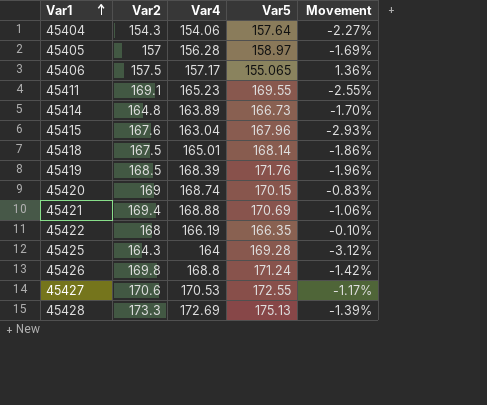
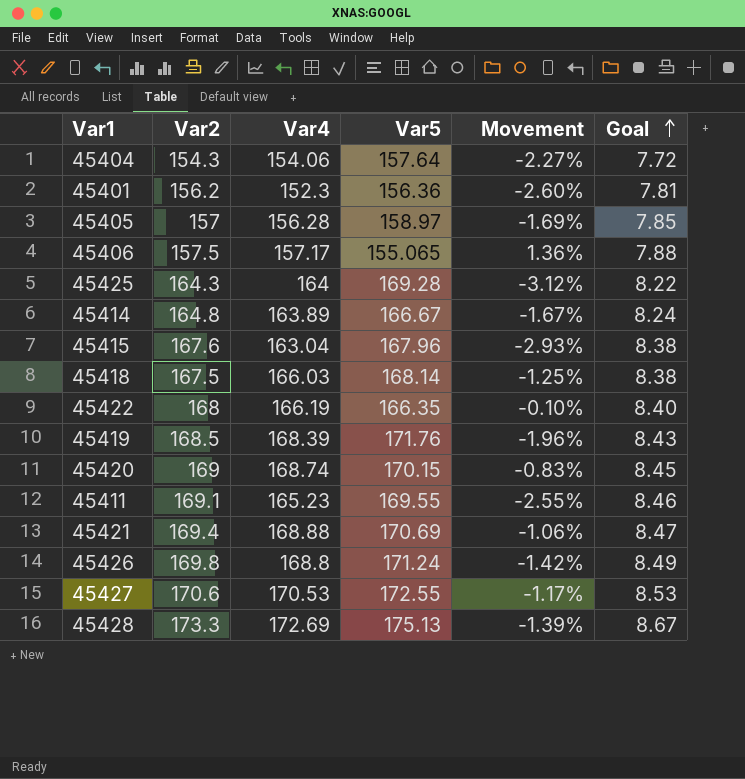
row order: Var1 ascending -> Goal ascending
column Goal | formula: none -> [Var2] * 0.05
row 45401: none -> 156.2 | 152.3 | 156.36 | -2.60% | 7.81
45414 | Var5: 166.73 -> 166.67
45414 | Movement: -1.70% -> -1.67%
45418 | Var4: 165.01 -> 166.03
45418 | Movement: -1.86% -> -1.25%

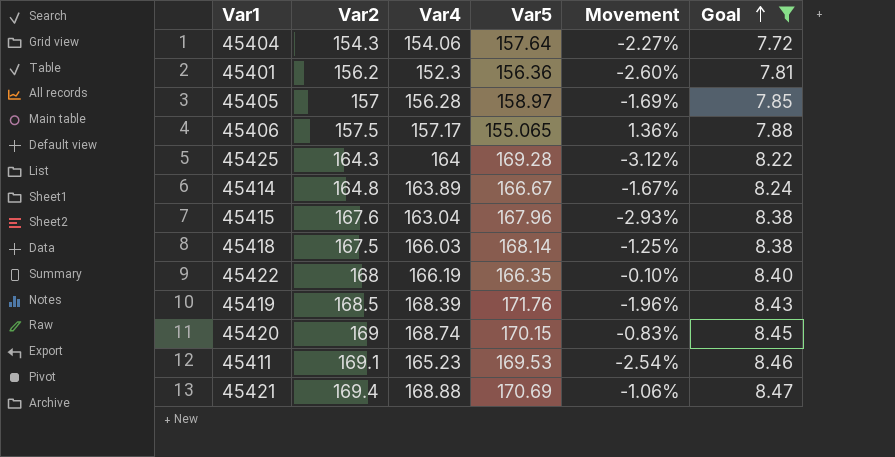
filter: none -> Goal <= 8.47
45411 | Var5: 169.55 -> 169.53
45411 | Movement: -2.55% -> -2.54%

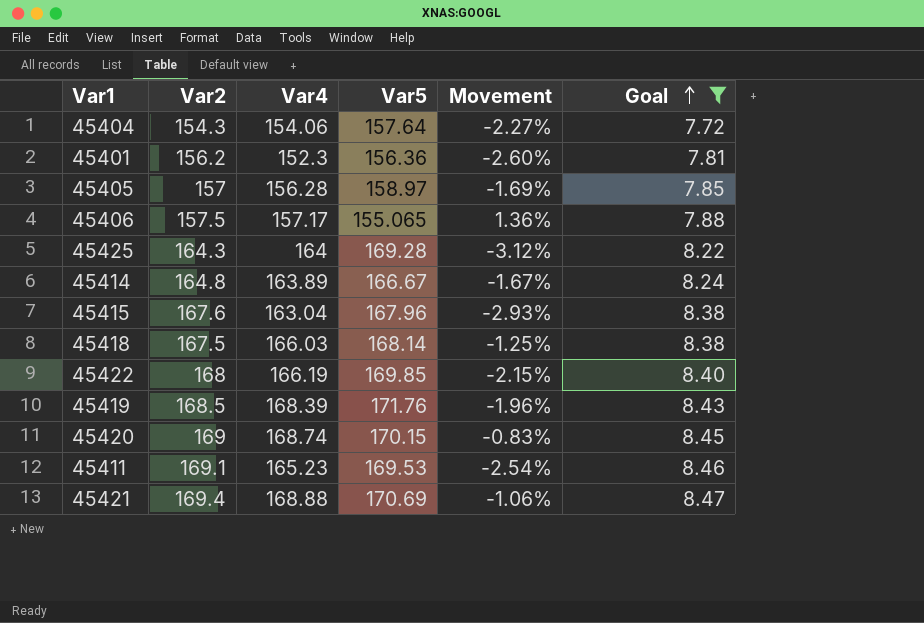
45422 | Var5: 166.35 -> 169.85
45422 | Movement: -0.10% -> -2.15%

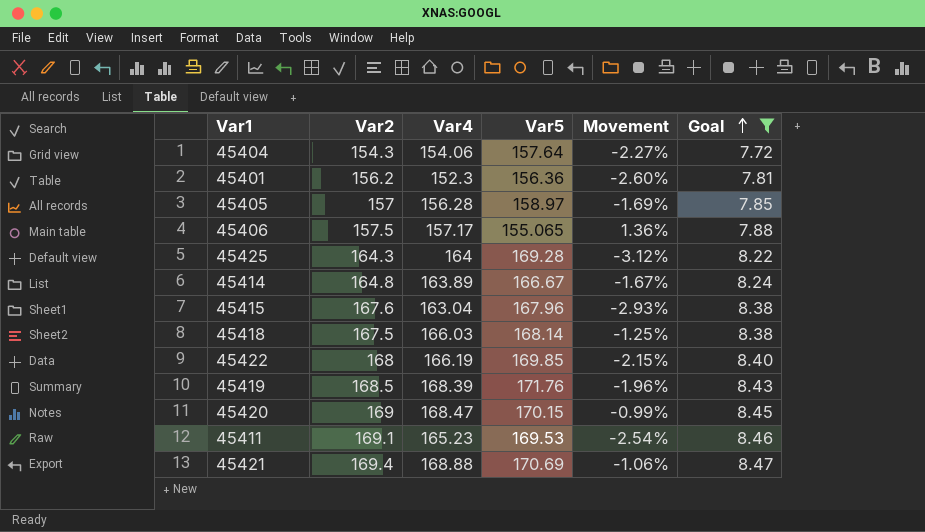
45420 | Var4: 168.74 -> 168.47
45420 | Movement: -0.83% -> -0.99%

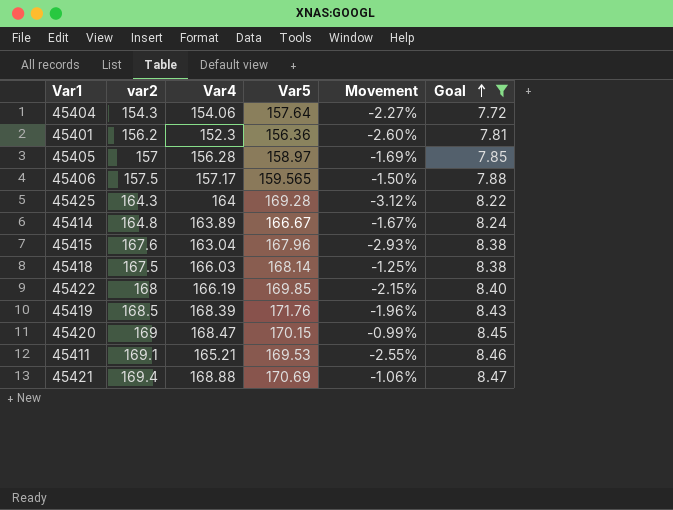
column name: Var2 -> var2
45406 | Var5: 155.065 -> 159.565
45406 | Movement: 1.36% -> -1.50%
45411 | Var4: 165.23 -> 165.21
45411 | Movement: -2.54% -> -2.55%

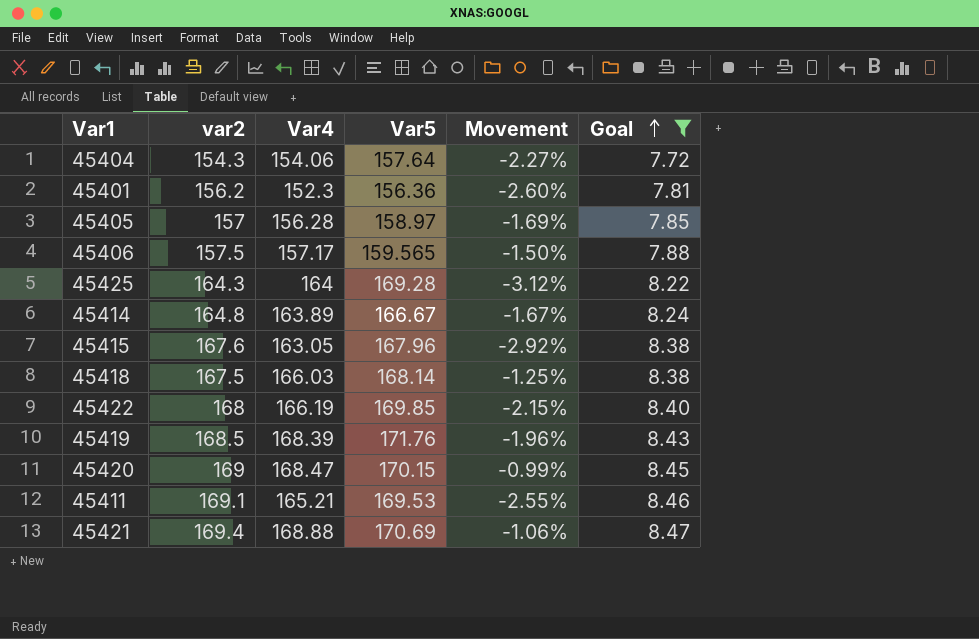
45415 | Var4: 163.04 -> 163.05
45415 | Movement: -2.93% -> -2.92%

